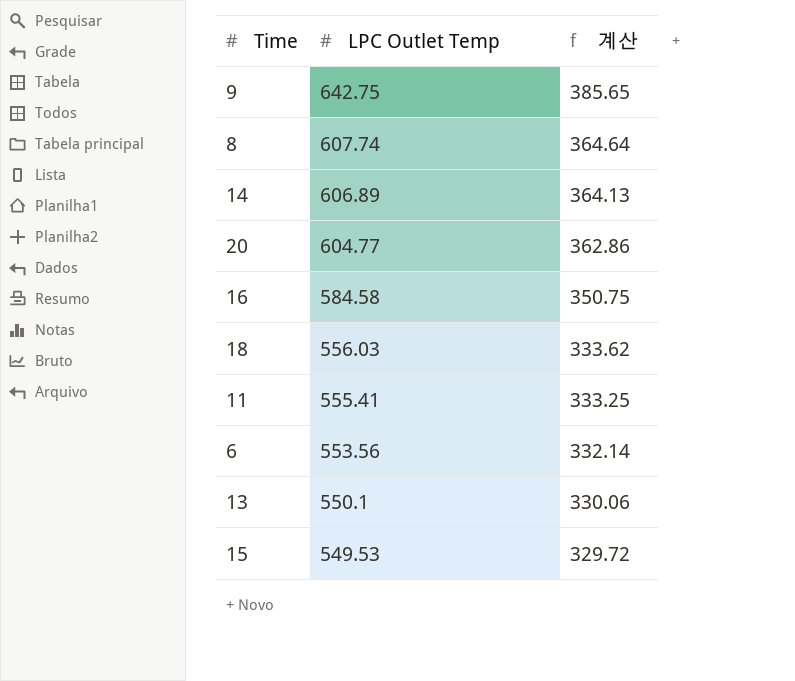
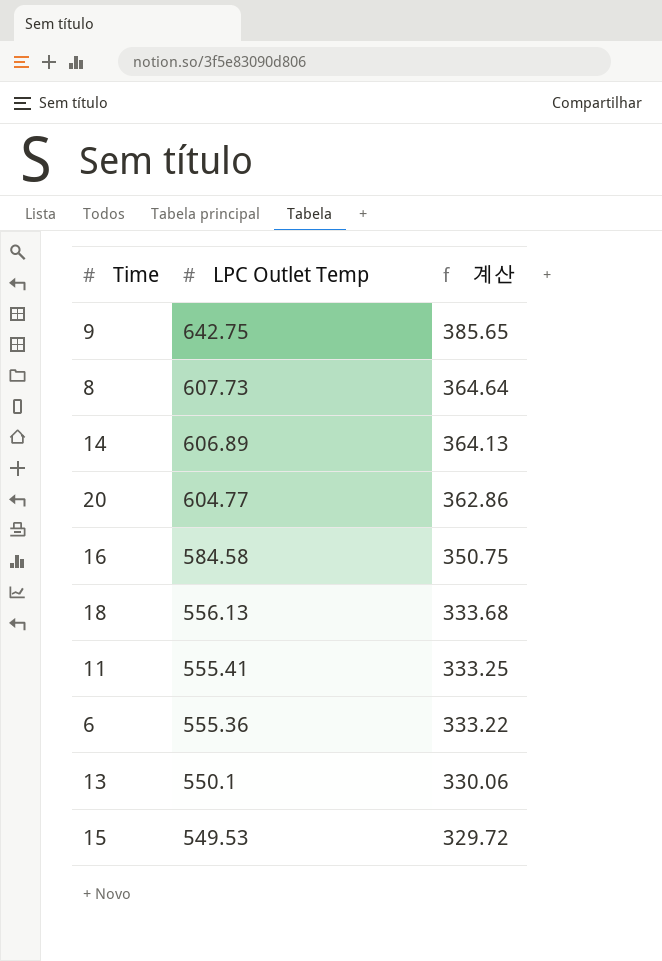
8 | LPC Outlet Temp: 607.74 -> 607.73
18 | LPC Outlet Temp: 556.03 -> 556.13
18 | 계산: 333.62 -> 333.68
6 | LPC Outlet Temp: 553.56 -> 555.36
6 | 계산: 332.14 -> 333.22

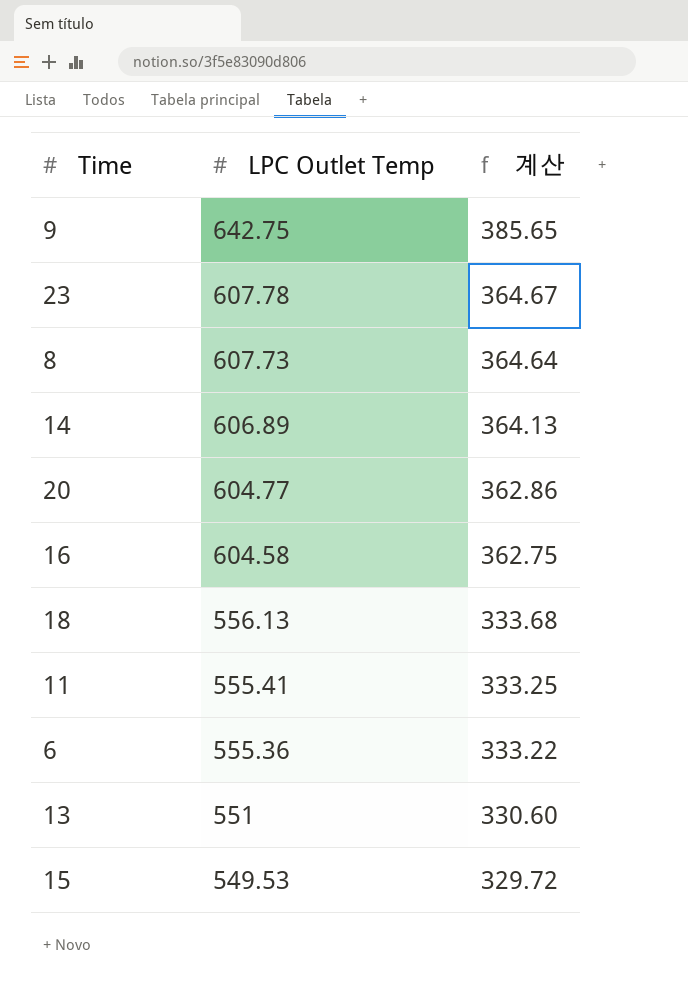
row 23: none -> 607.78 | 364.67
16 | LPC Outlet Temp: 584.58 -> 604.58
16 | 계산: 350.75 -> 362.75
13 | LPC Outlet Temp: 550.1 -> 551
13 | 계산: 330.06 -> 330.60

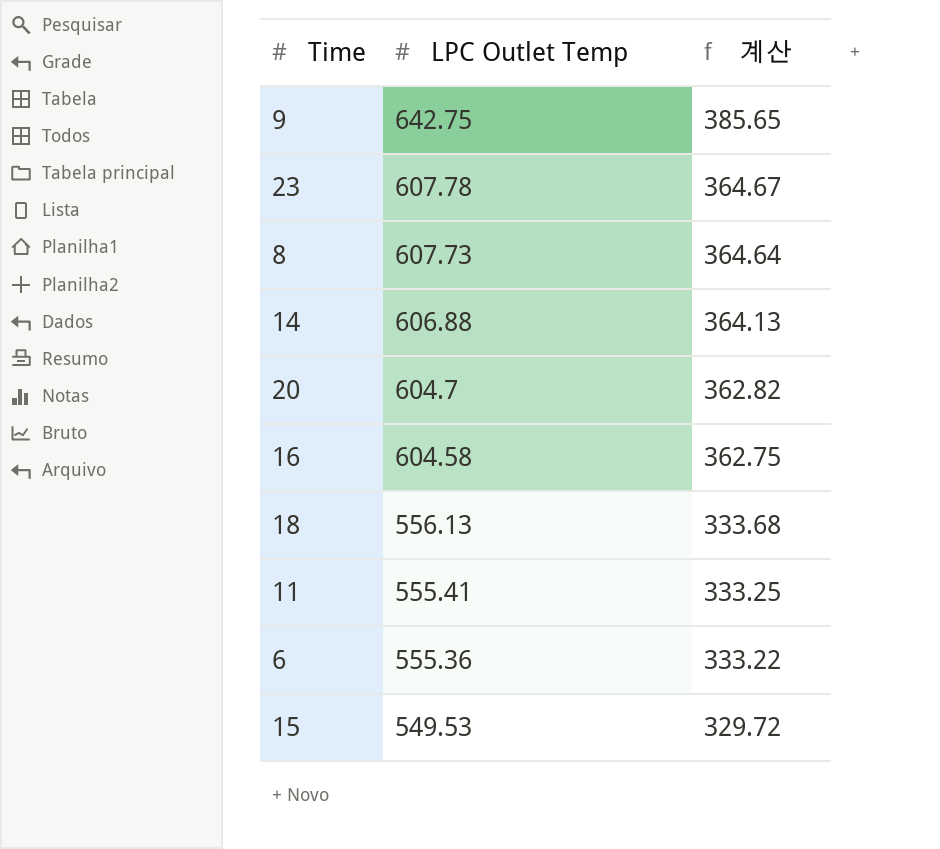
row 13: 551 | 330.60 -> none
14 | LPC Outlet Temp: 606.89 -> 606.88
20 | LPC Outlet Temp: 604.77 -> 604.7
20 | 계산: 362.86 -> 362.82

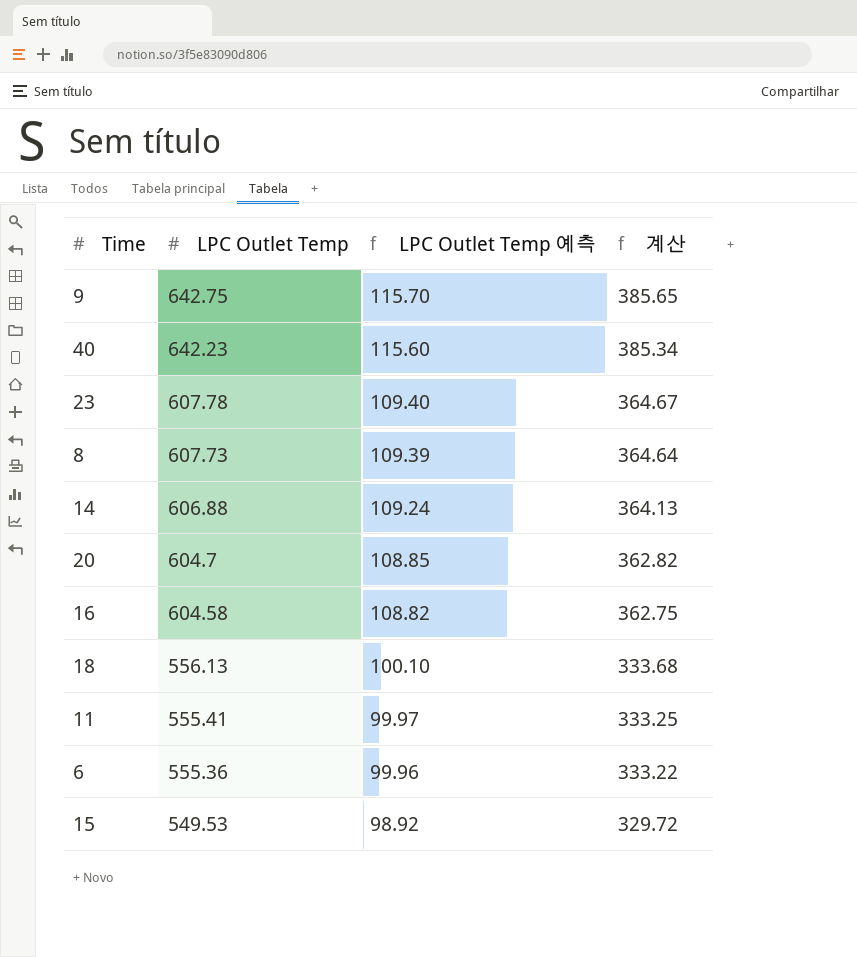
column LPC Outlet Temp 예측 | formula: none -> [LPC Outlet Temp] * 0.18
row 40: none -> 642.23 | 115.60 | 385.34

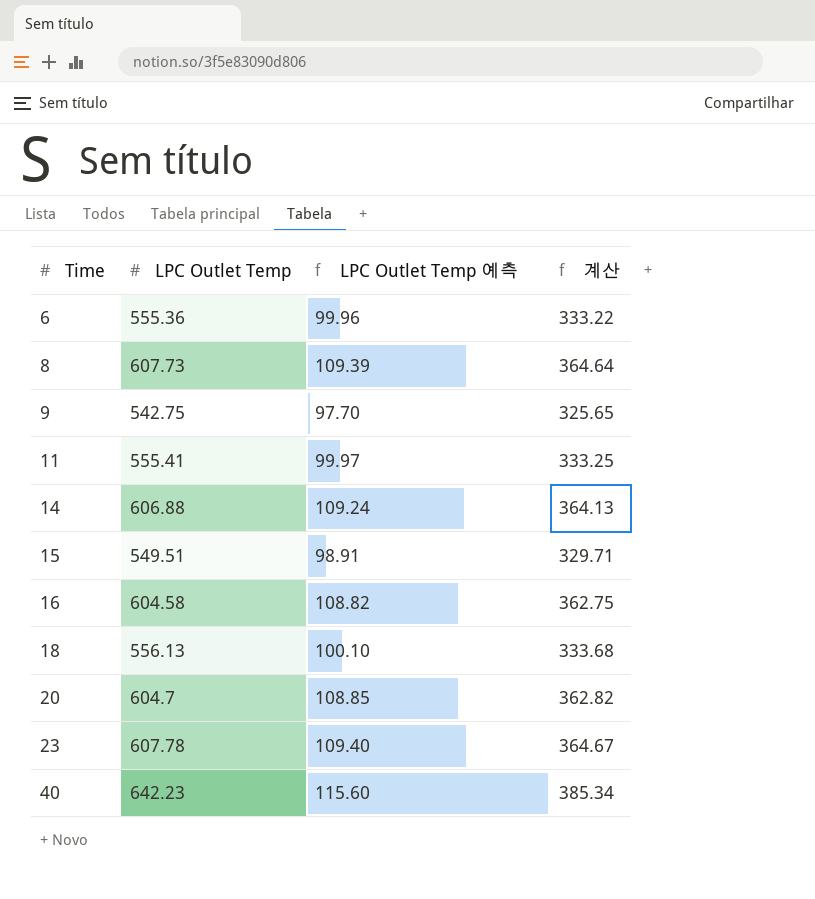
row order: LPC Outlet Temp descending -> Time ascending
9 | LPC Outlet Temp: 642.75 -> 542.75
9 | LPC Outlet Temp 예측: 115.70 -> 97.70
9 | 계산: 385.65 -> 325.65
15 | LPC Outlet Temp: 549.53 -> 549.51
15 | LPC Outlet Temp 예측: 98.92 -> 98.91
15 | 계산: 329.72 -> 329.71

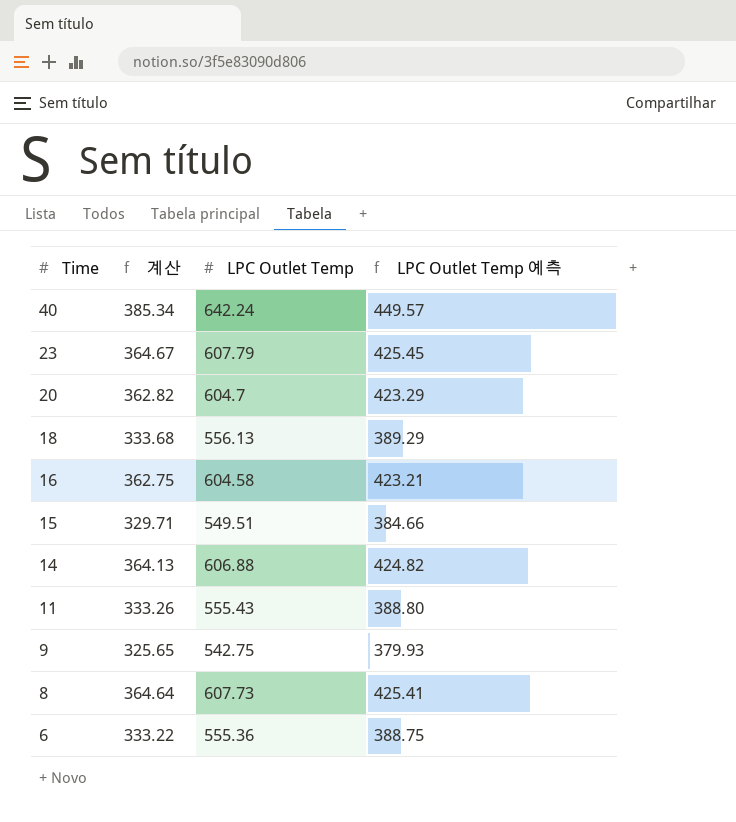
row order: Time ascending -> Time descending
column 계산 | position: 4 -> 2
column LPC Outlet Temp 예측 | formula: [LPC Outlet Temp] * 0.18 -> [LPC Outlet Temp] * 0.7
40 | LPC Outlet Temp: 642.23 -> 642.24
23 | LPC Outlet Temp: 607.78 -> 607.79
11 | 계산: 333.25 -> 333.26
11 | LPC Outlet Temp: 555.41 -> 555.43

